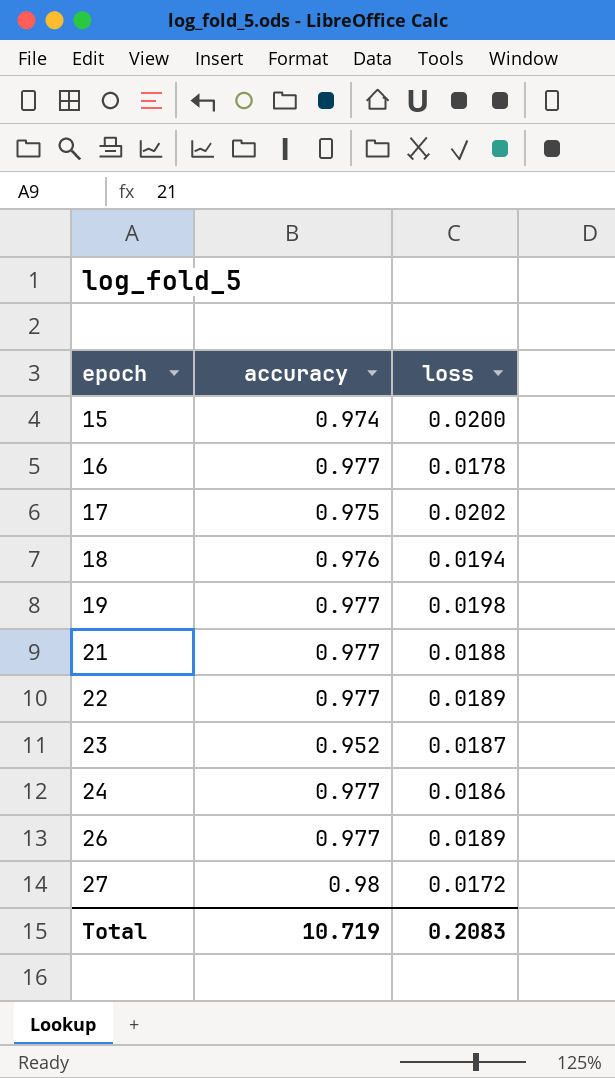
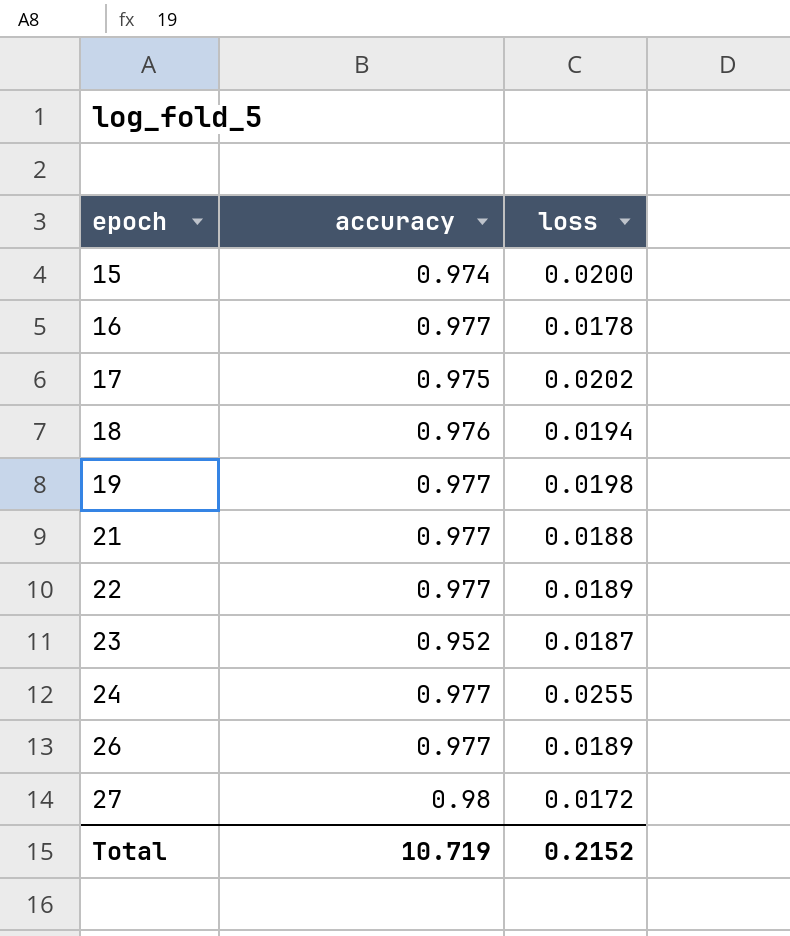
24 | loss: 0.0186 -> 0.0255
Total | loss: 0.2083 -> 0.2152

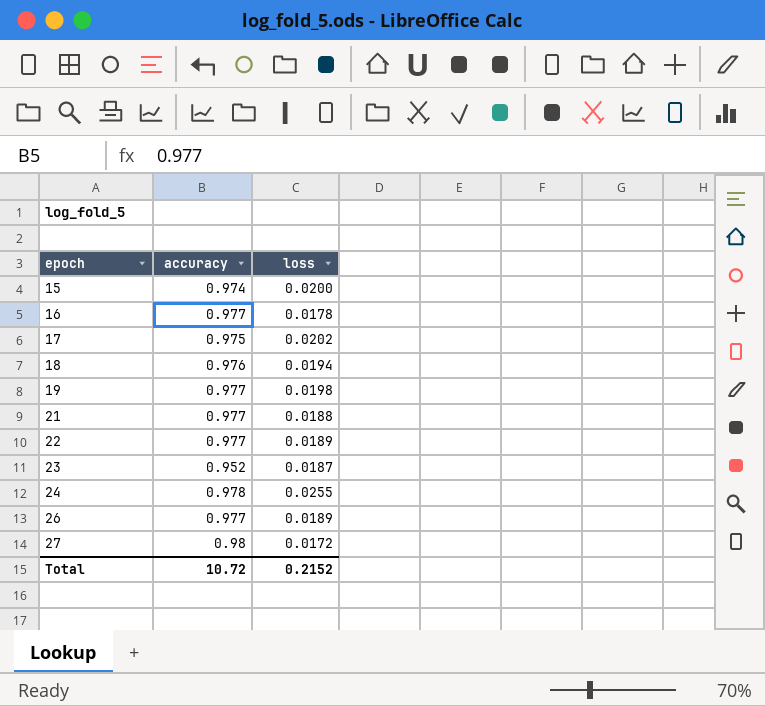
24 | accuracy: 0.977 -> 0.978
Total | accuracy: 10.719 -> 10.72

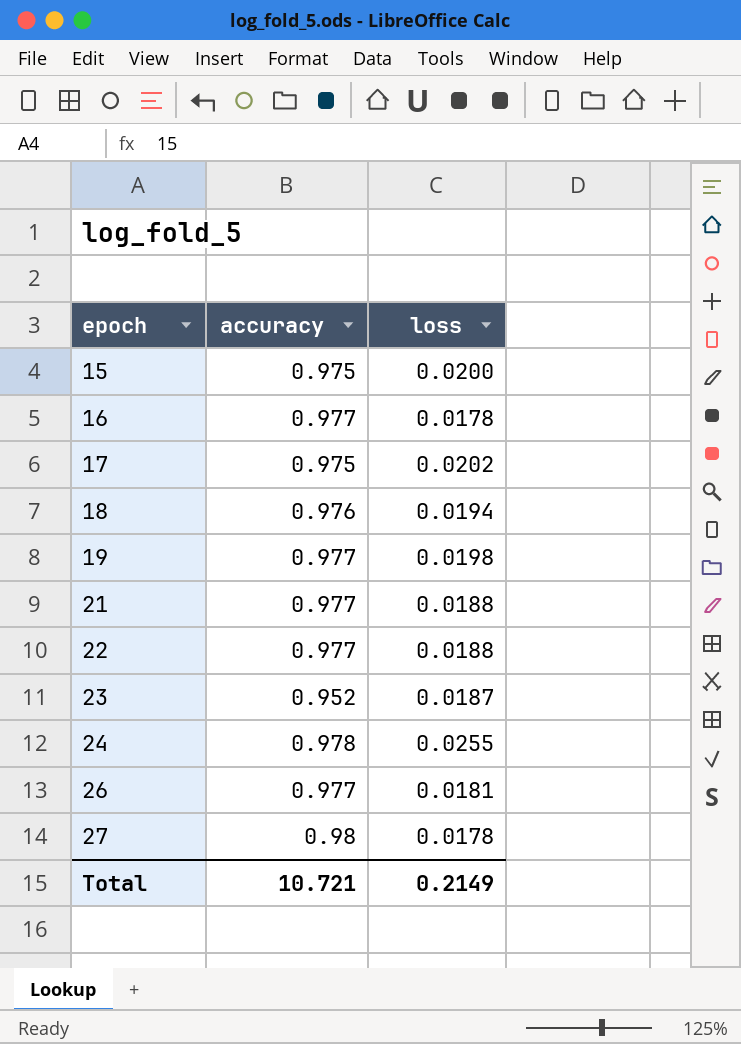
15 | accuracy: 0.974 -> 0.975
22 | loss: 0.0189 -> 0.0188
26 | loss: 0.0189 -> 0.0181
27 | loss: 0.0172 -> 0.0178
Total | accuracy: 10.72 -> 10.721
Total | loss: 0.2152 -> 0.2149

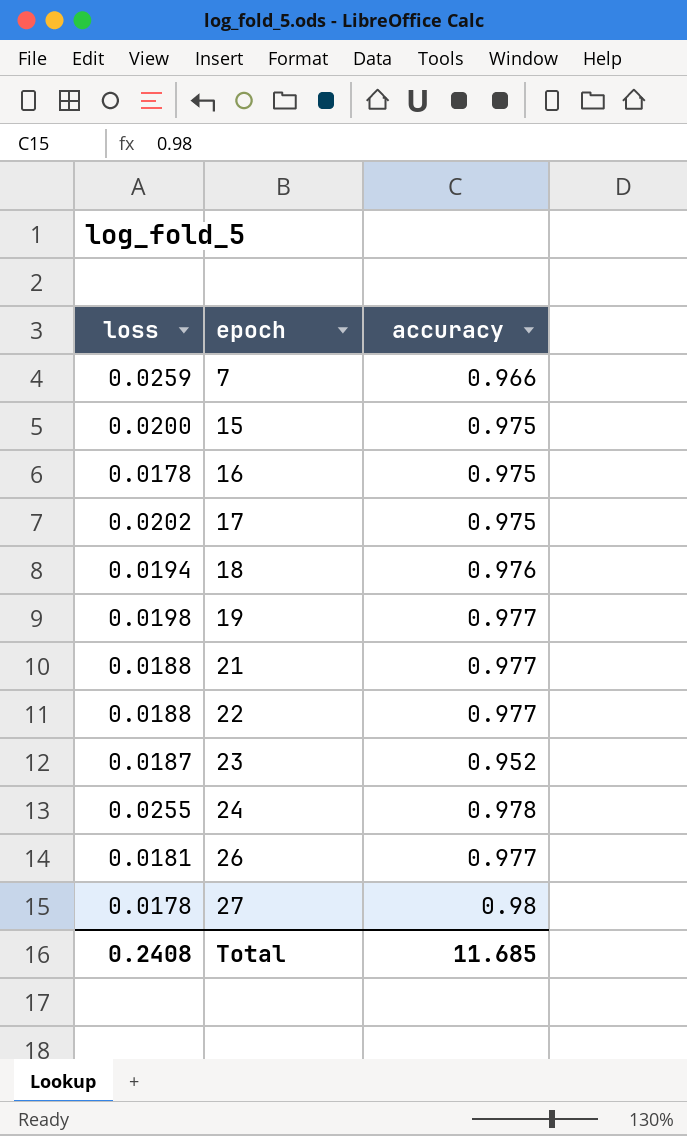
column loss | position: 3 -> 1
row 7: none -> 0.0259 | 0.966
16 | accuracy: 0.977 -> 0.975
Total | loss: 0.2149 -> 0.2408
Total | accuracy: 10.721 -> 11.685

